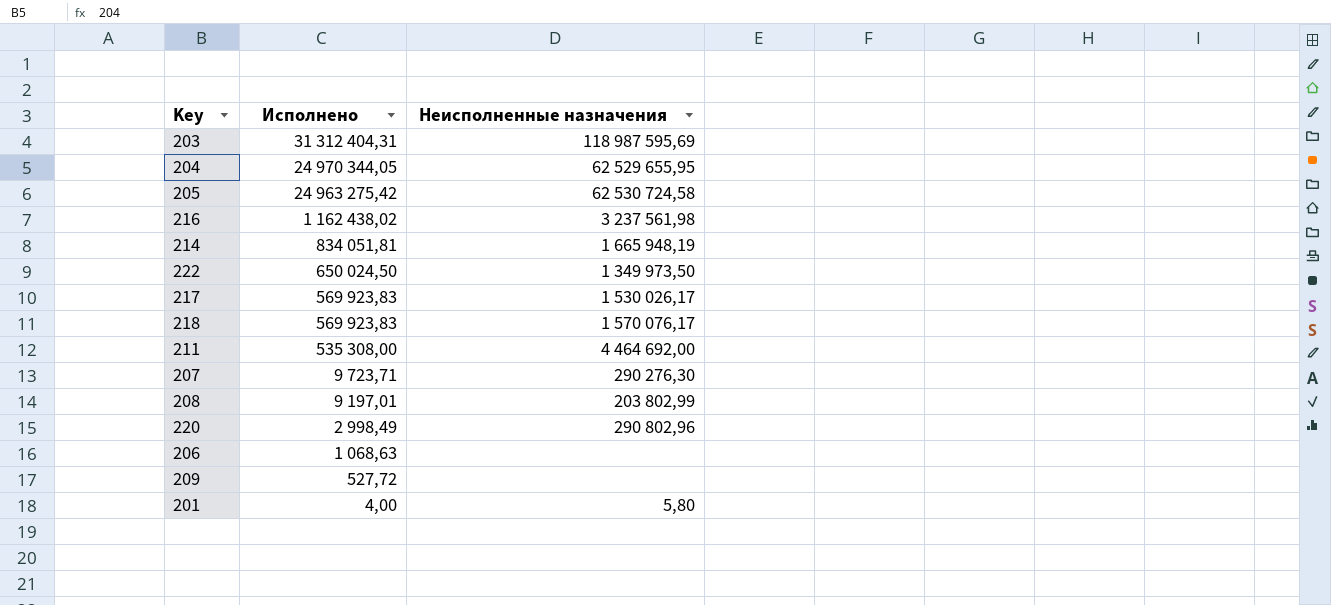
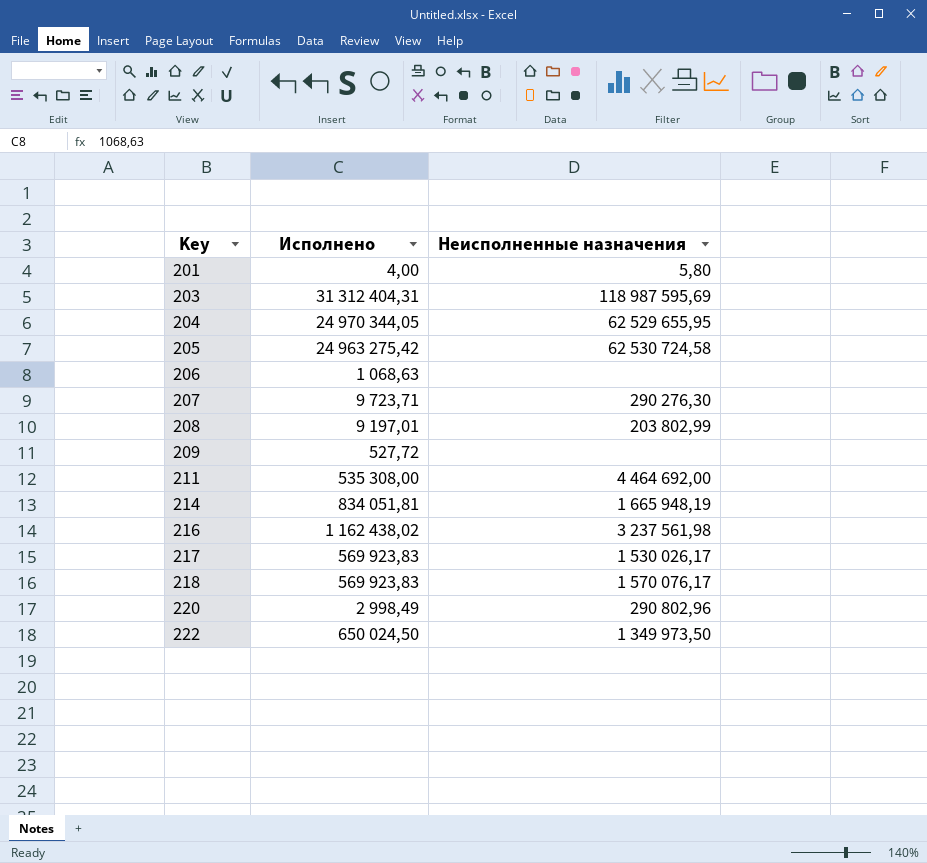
row order: Исполнено descending -> Key ascending

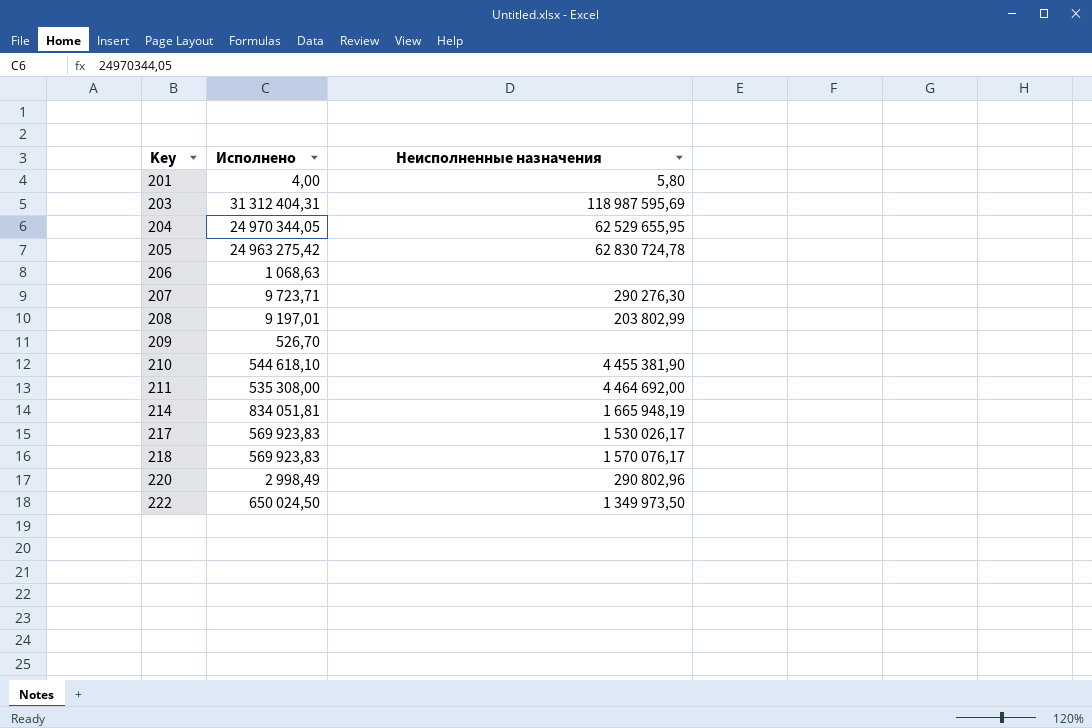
row 216: 1 162 438,02 | 3 237 561,98 -> none
205 | Неисполненные назначения: 62 530 724,58 -> 62 830 724,78
209 | Исполнено: 527,72 -> 526,70
row 210: none -> 544 618,10 | 4 455 381,90

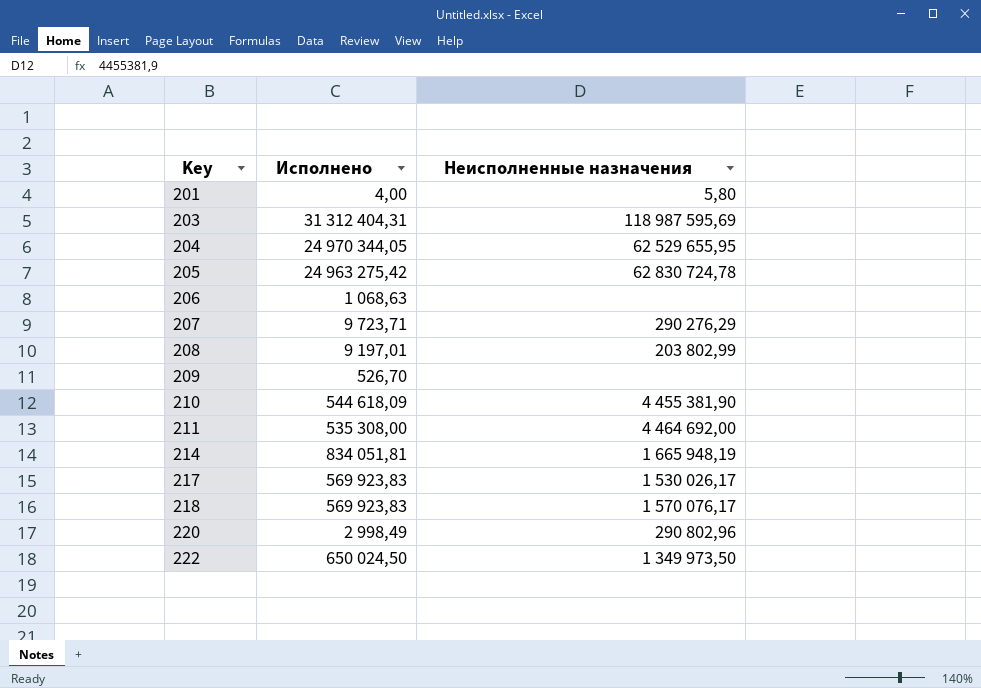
207 | Неисполненные назначения: 290 276,30 -> 290 276,29
210 | Исполнено: 544 618,10 -> 544 618,09

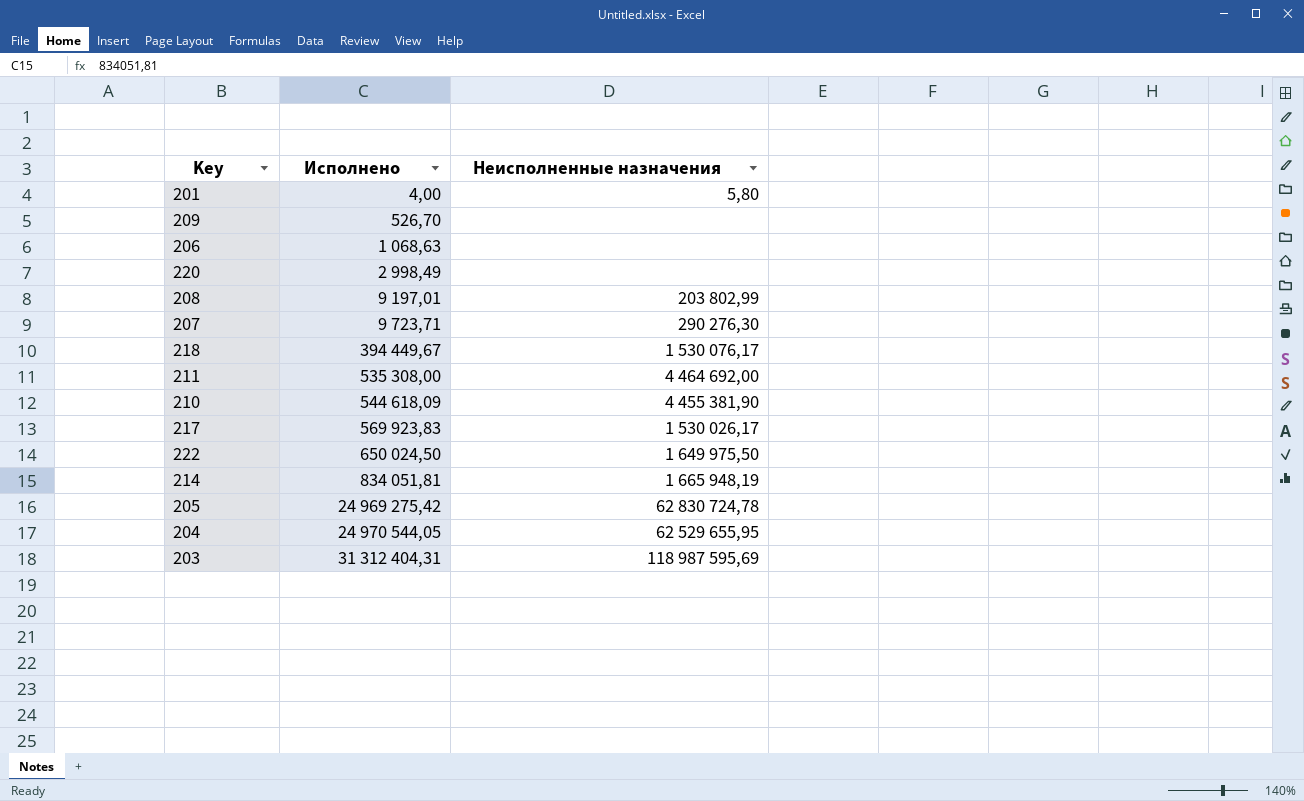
row order: Key ascending -> Исполнено ascending
220 | Неисполненные назначения: 290 802,96 -> none
207 | Неисполненные назначения: 290 276,29 -> 290 276,30
218 | Исполнено: 569 923,83 -> 394 449,67
218 | Неисполненные назначения: 1 570 076,17 -> 1 530 076,17
222 | Неисполненные назначения: 1 349 973,50 -> 1 649 975,50
205 | Исполнено: 24 963 275,42 -> 24 969 275,42
204 | Исполнено: 24 970 344,05 -> 24 970 544,05

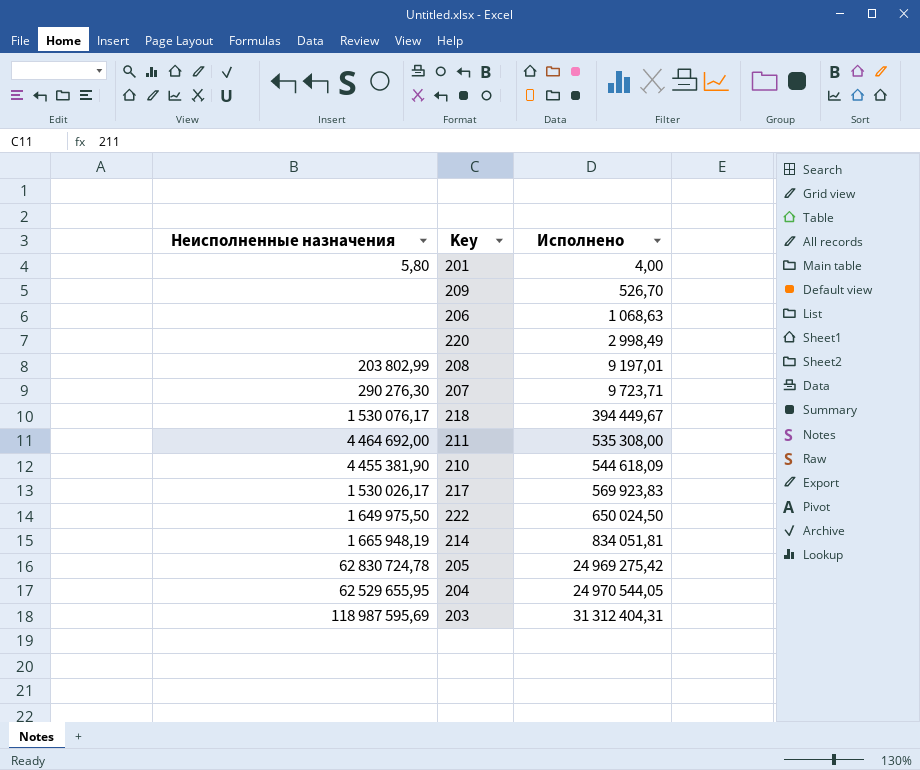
column Неисполненные назначения | position: 3 -> 1

